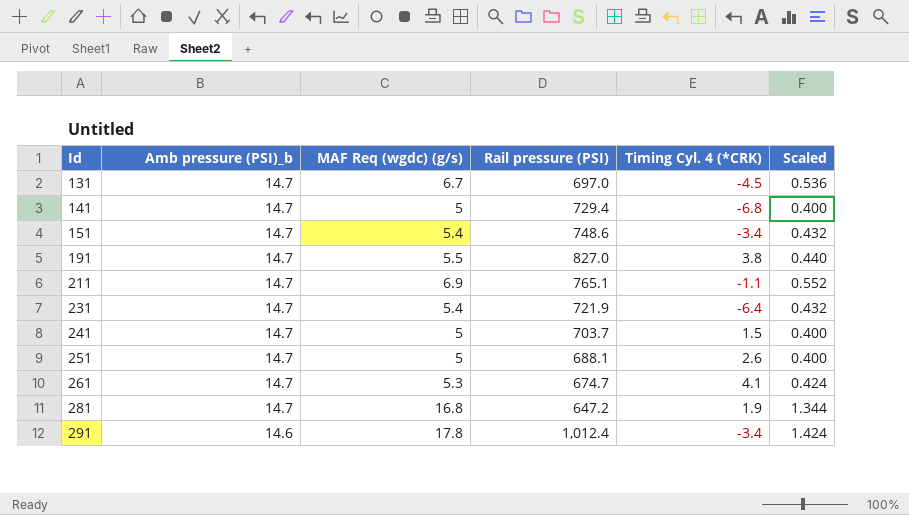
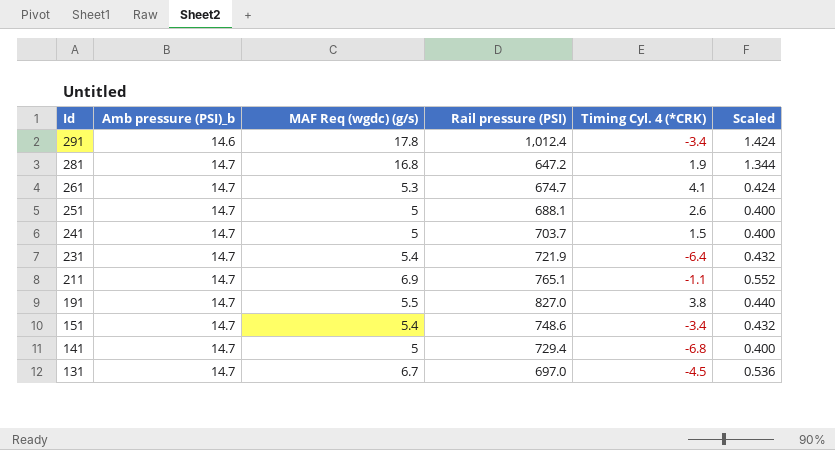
row order: Id ascending -> Id descending

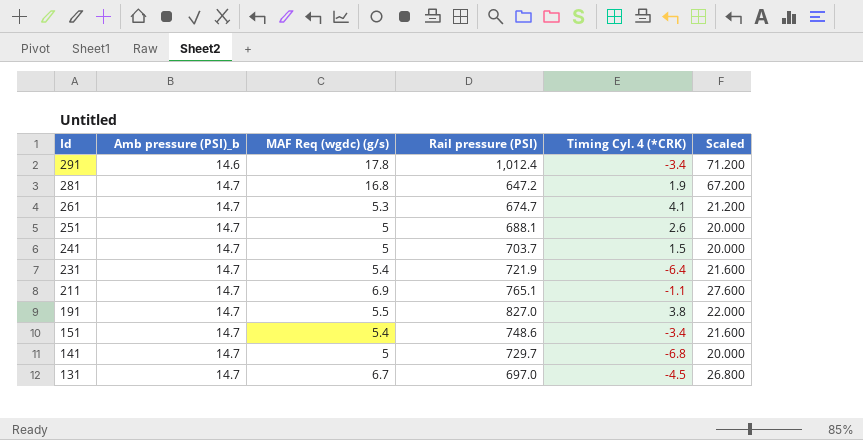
column Scaled | formula: [MAF Req (wgdc) (g/s)] * 0.08 -> [MAF Req (wgdc) (g/s)] * 4
141 | Rail pressure (PSI): 729.4 -> 729.7

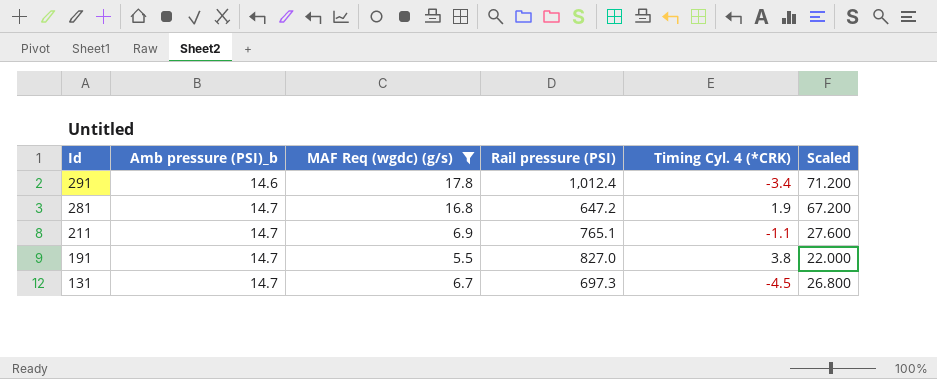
filter: none -> MAF Req (wgdc) (g/s) >= 5.5
131 | Rail pressure (PSI): 697.0 -> 697.3

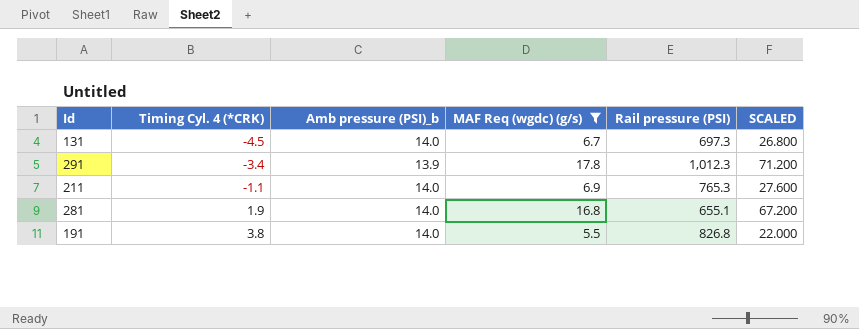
row order: Id descending -> Timing Cyl. 4 (*CRK) ascending
column Timing Cyl. 4 (*CRK) | position: 5 -> 2
column name: Scaled -> SCALED
131 | Amb pressure (PSI)_b: 14.7 -> 14.0
291 | Amb pressure (PSI)_b: 14.6 -> 13.9
291 | Rail pressure (PSI): 1,012.4 -> 1,012.3
211 | Amb pressure (PSI)_b: 14.7 -> 14.0
211 | Rail pressure (PSI): 765.1 -> 765.3
281 | Amb pressure (PSI)_b: 14.7 -> 14.0
281 | Rail pressure (PSI): 647.2 -> 655.1
191 | Amb pressure (PSI)_b: 14.7 -> 14.0
191 | Rail pressure (PSI): 827.0 -> 826.8

